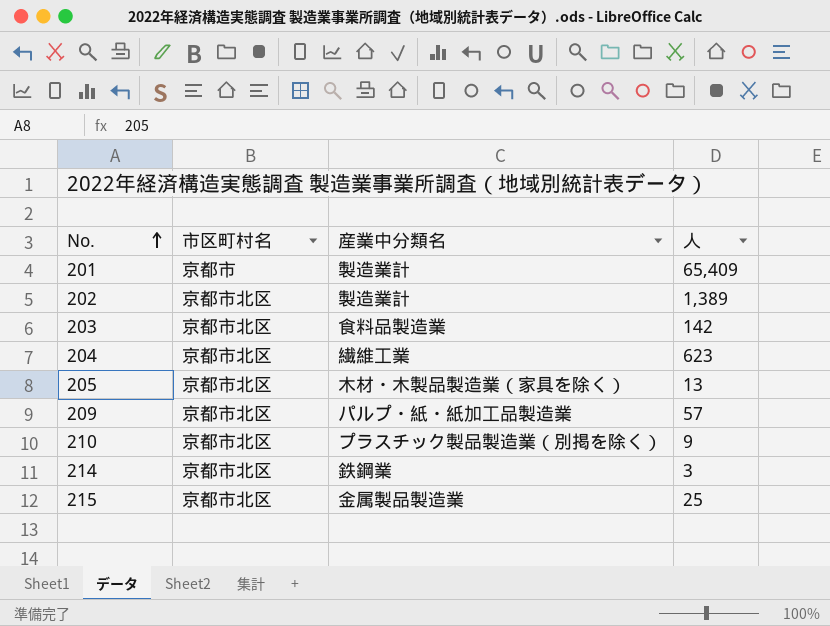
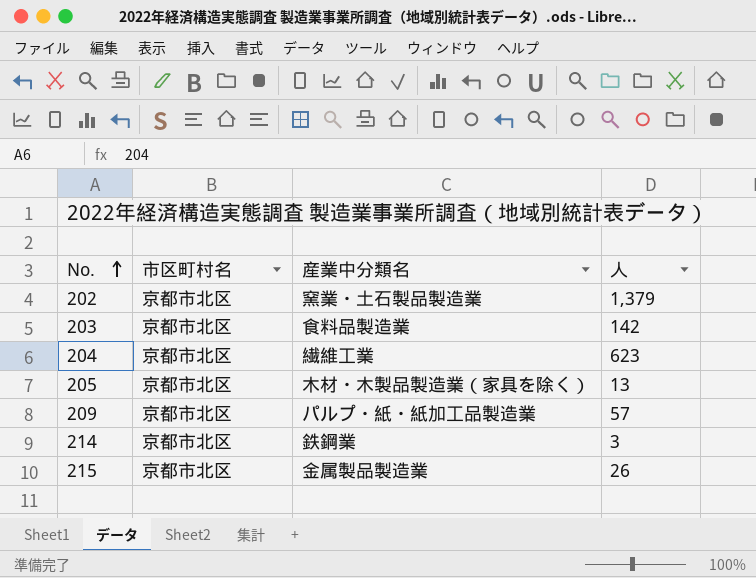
row 201: 京都市 | 製造業計 | 65,409 -> none
row 210: 京都市北区 | プラスチック製品製造業（別掲を除く） | 9 -> none
202 | 産業中分類名: 製造業計 -> 窯業・土石製品製造業
202 | 人: 1,389 -> 1,379
215 | 人: 25 -> 26

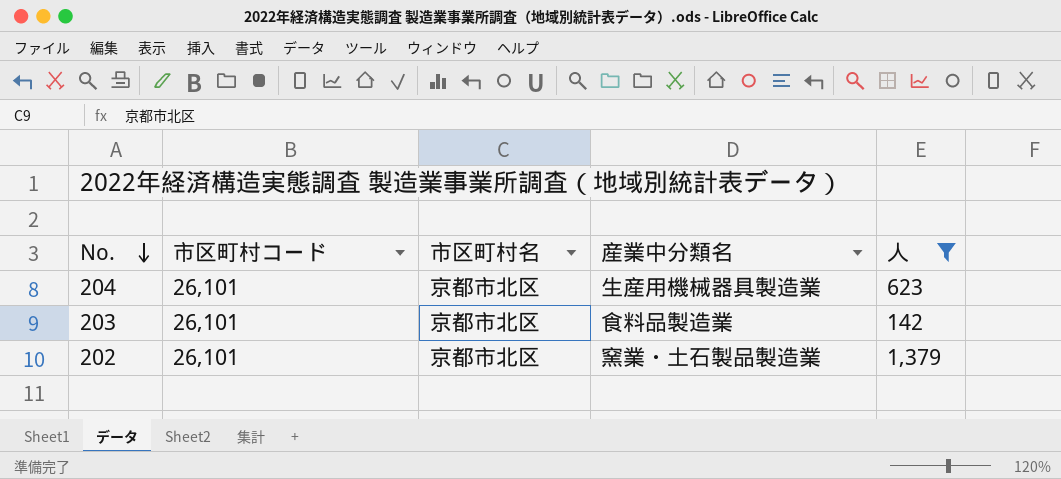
filter: none -> 人 >= 142
row order: No. ascending -> No. descending
column 市区町村コード | position: none -> 2
204 | 産業中分類名: 繊維工業 -> 生産用機械器具製造業

